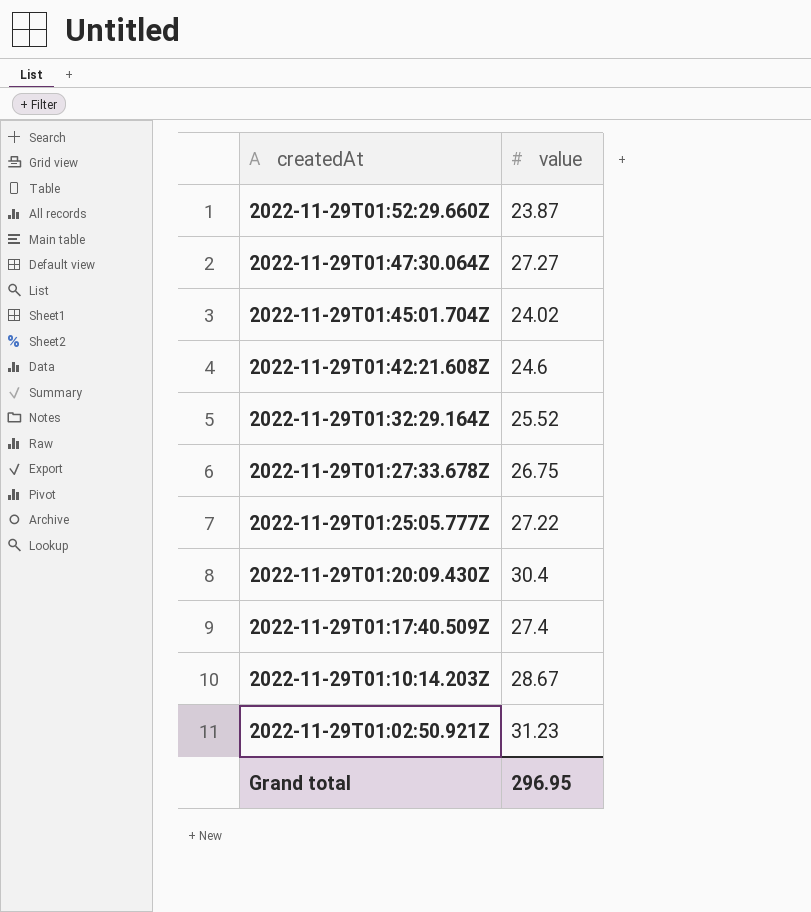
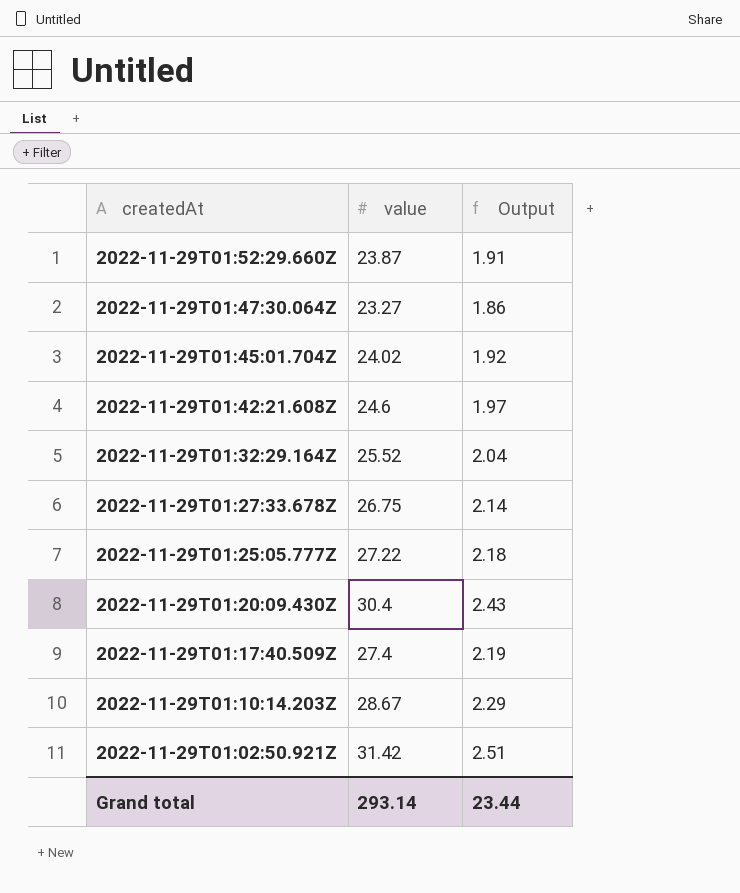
column Output | formula: none -> [value] * 0.08
2022-11-29T01:47:30.064Z | value: 27.27 -> 23.27
2022-11-29T01:02:50.921Z | value: 31.23 -> 31.42
Grand total | value: 296.95 -> 293.14

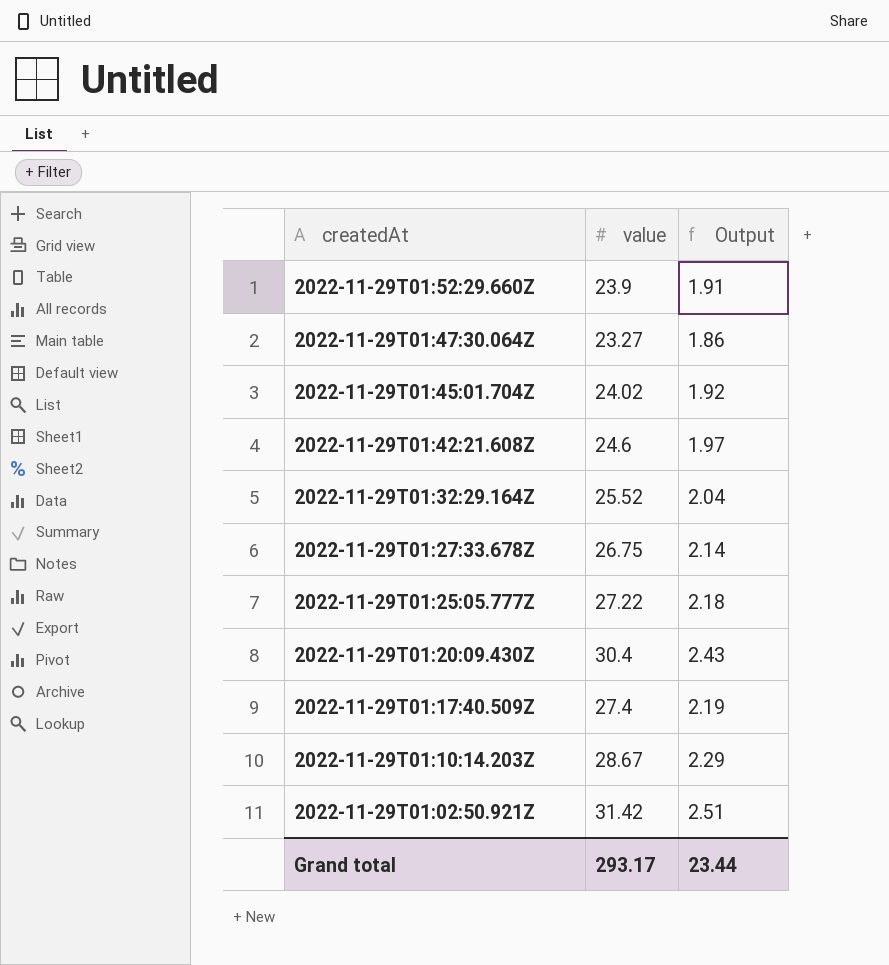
2022-11-29T01:52:29.660Z | value: 23.87 -> 23.9
Grand total | value: 293.14 -> 293.17

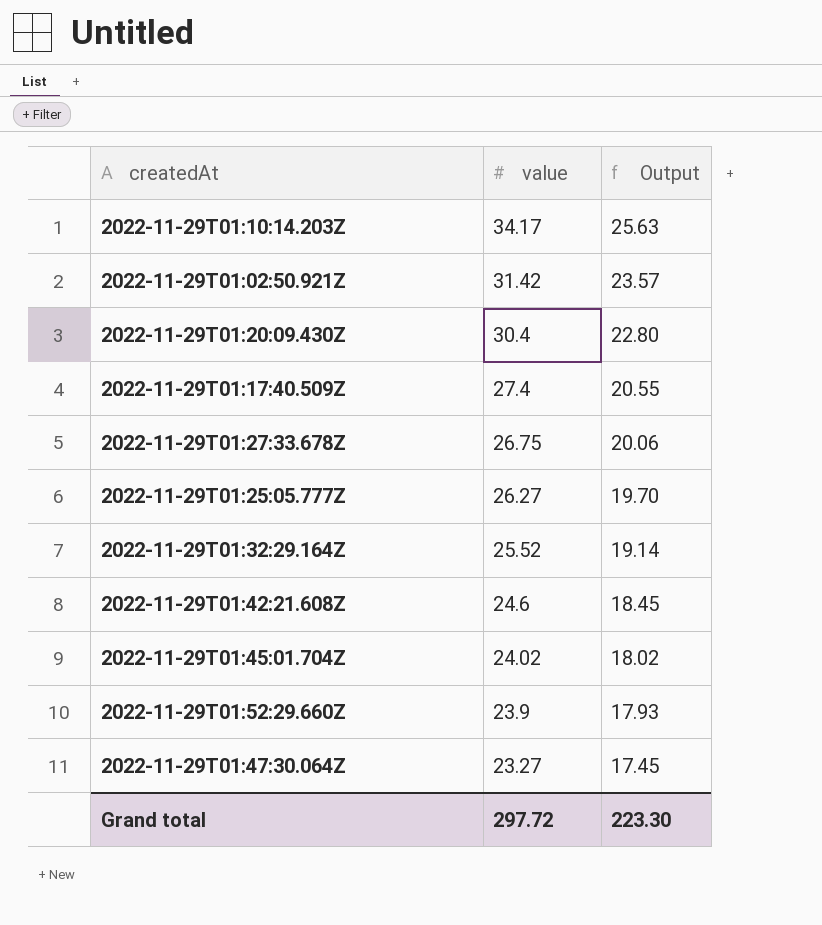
row order: createdAt descending -> value descending
column Output | formula: [value] * 0.08 -> [value] * 0.75
2022-11-29T01:10:14.203Z | value: 28.67 -> 34.17
2022-11-29T01:25:05.777Z | value: 27.22 -> 26.27
Grand total | value: 293.17 -> 297.72
Grand total | Output: 23.44 -> 223.30

